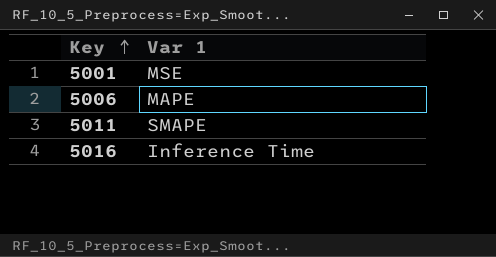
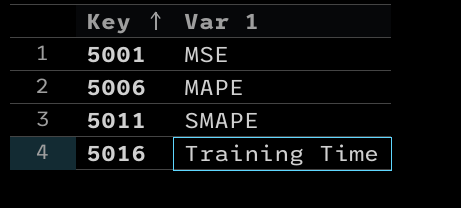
5016 | Var 1: Inference Time -> Training Time

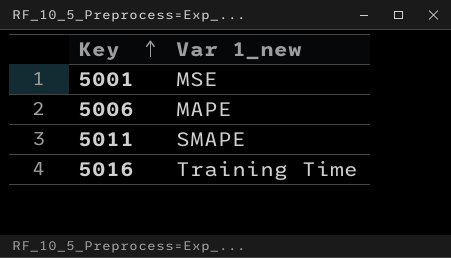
column name: Var 1 -> Var 1_new

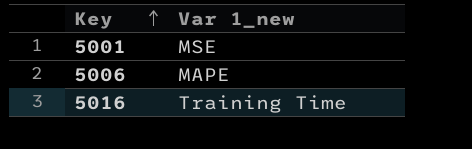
row 5011: SMAPE -> none

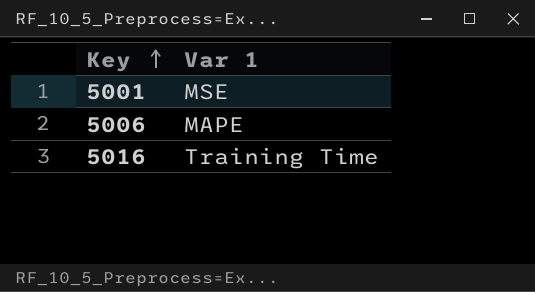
column name: Var 1_new -> Var 1

